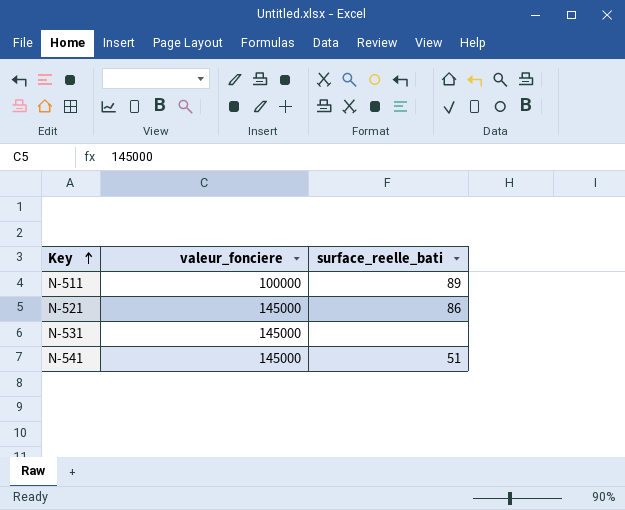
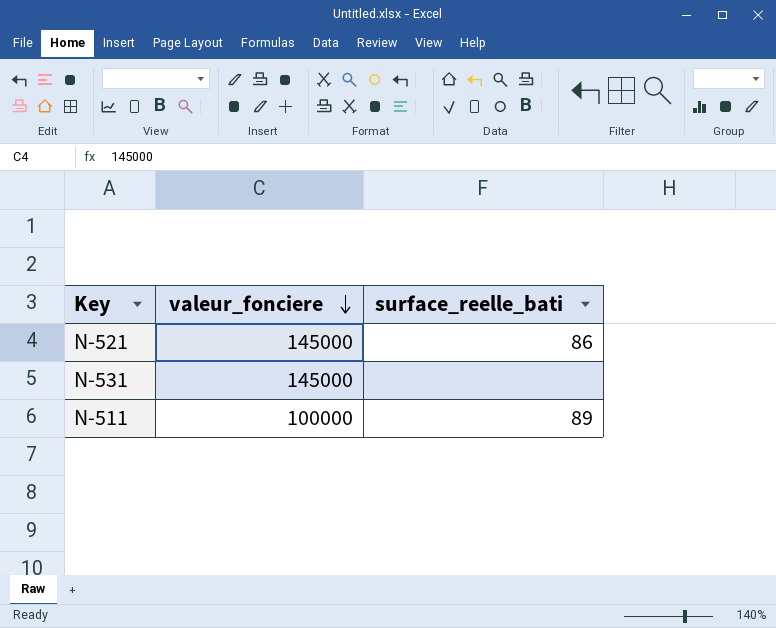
row order: Key ascending -> valeur_fonciere descending
row N-541: 145000 | 51 -> none

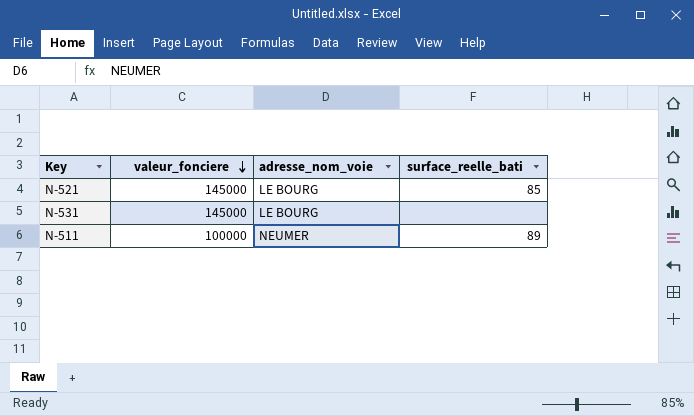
column adresse_nom_voie | position: none -> 3
N-521 | surface_reelle_bati: 86 -> 85

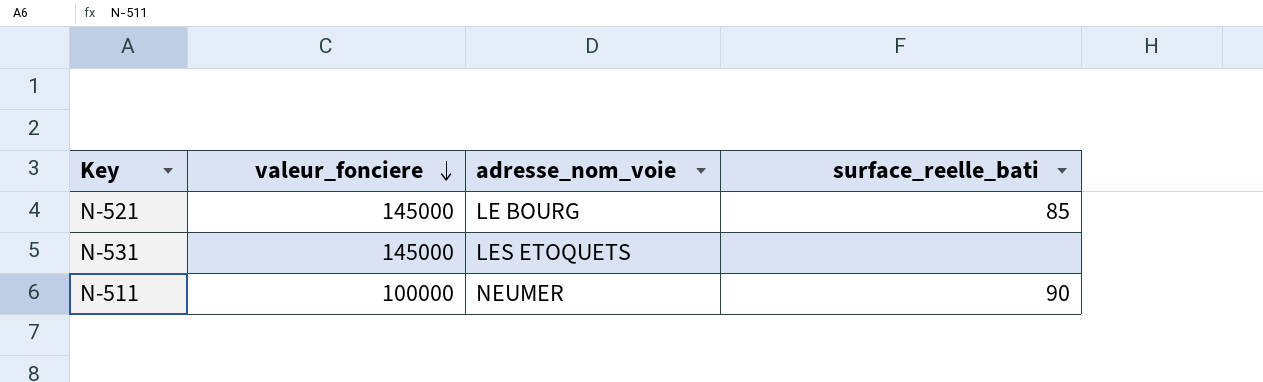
N-531 | adresse_nom_voie: LE BOURG -> LES ETOQUETS
N-511 | surface_reelle_bati: 89 -> 90

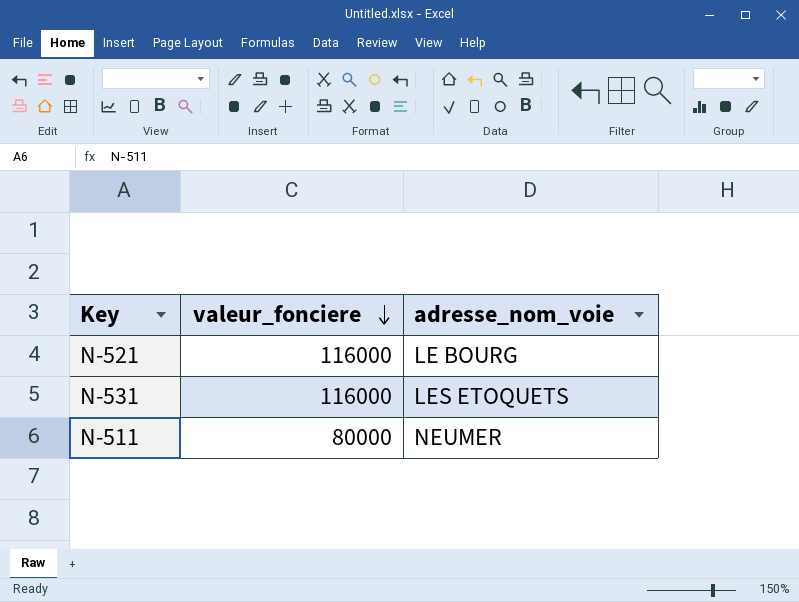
column surface_reelle_bati | position: 4 -> none
N-521 | valeur_fonciere: 145000 -> 116000
N-531 | valeur_fonciere: 145000 -> 116000
N-511 | valeur_fonciere: 100000 -> 80000

